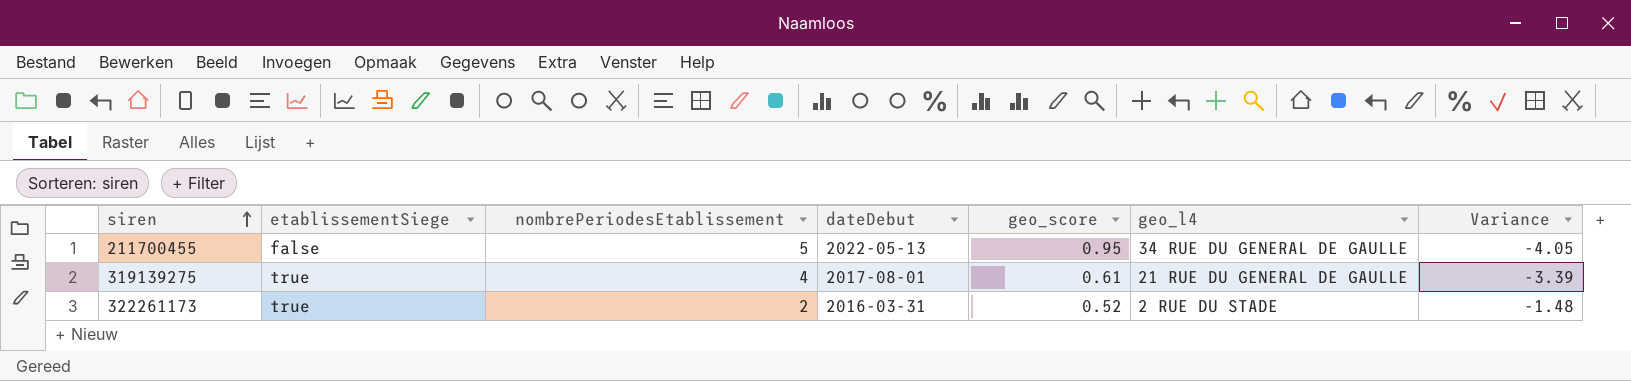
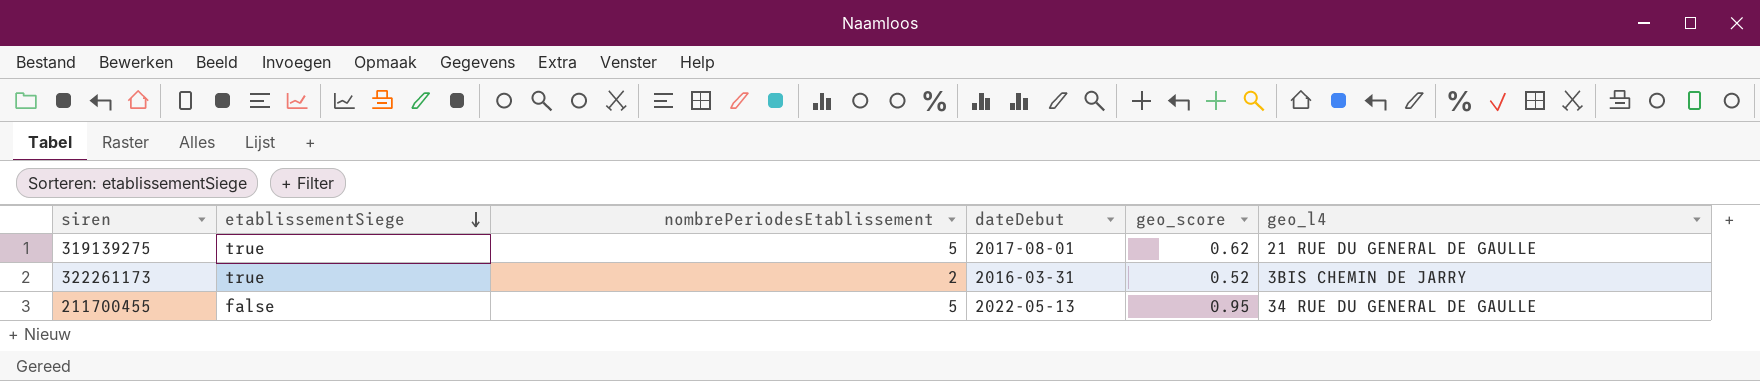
row order: siren ascending -> etablissementSiege descending
column Variance | formula: [geo_score] - [nombrePeriodesEtablissement] -> none
319139275 | nombrePeriodesEtablissement: 4 -> 5
319139275 | geo_score: 0.61 -> 0.62
322261173 | geo_l4: 2 RUE DU STADE -> 3BIS CHEMIN DE JARRY

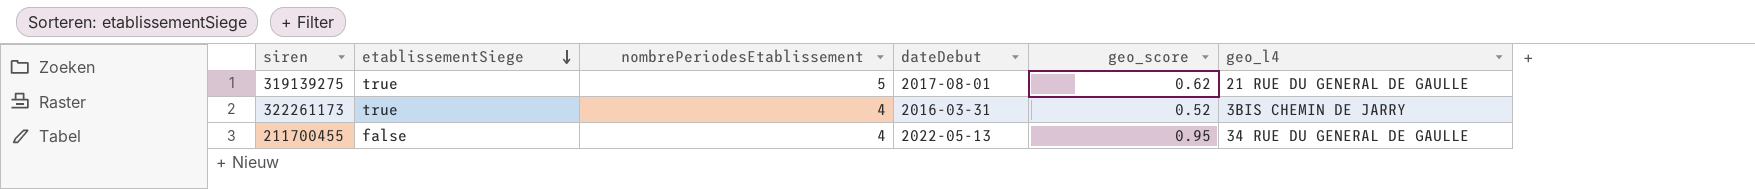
322261173 | nombrePeriodesEtablissement: 2 -> 4
211700455 | nombrePeriodesEtablissement: 5 -> 4

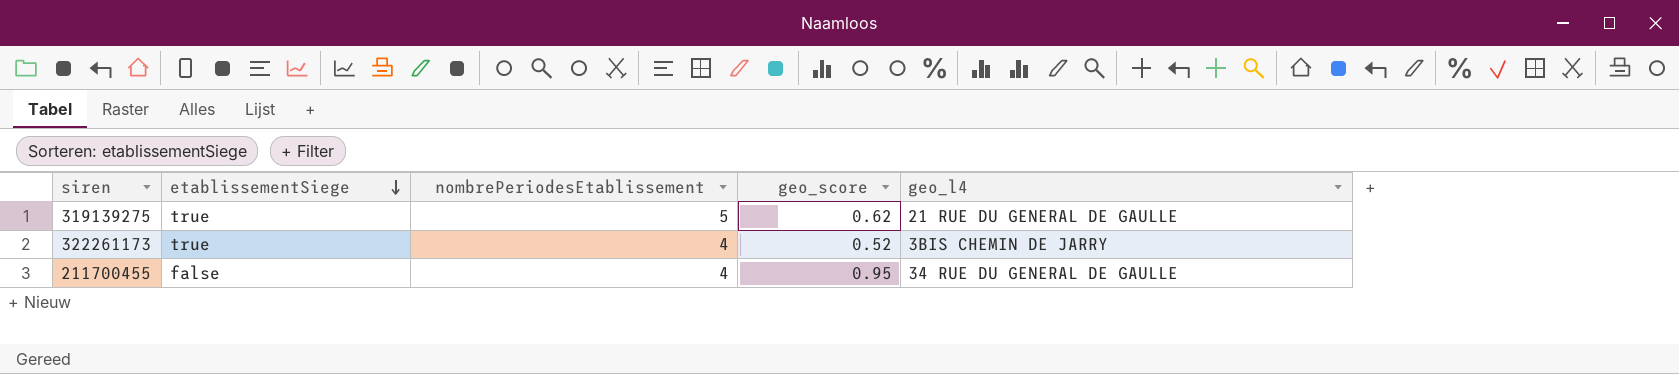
column dateDebut | position: 4 -> none

